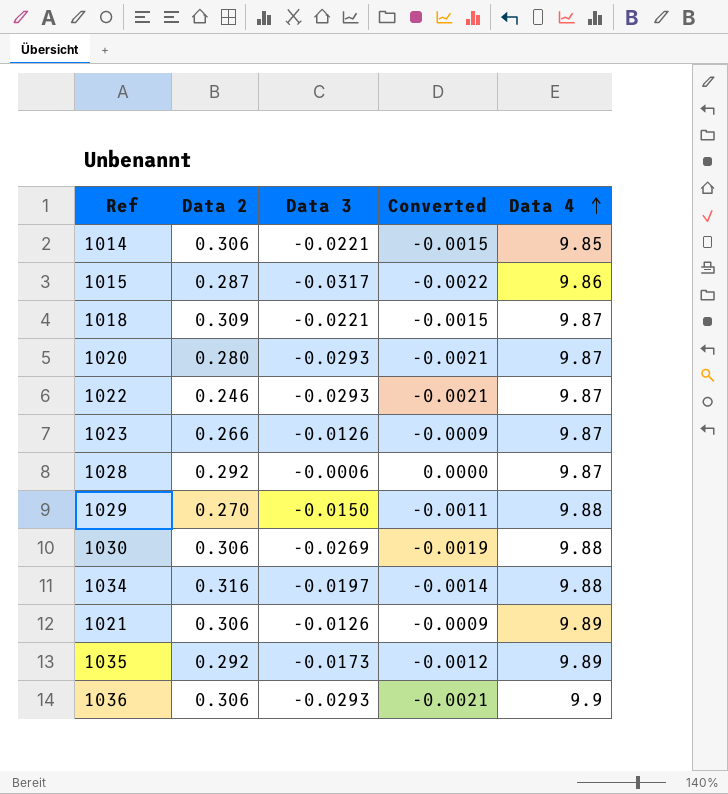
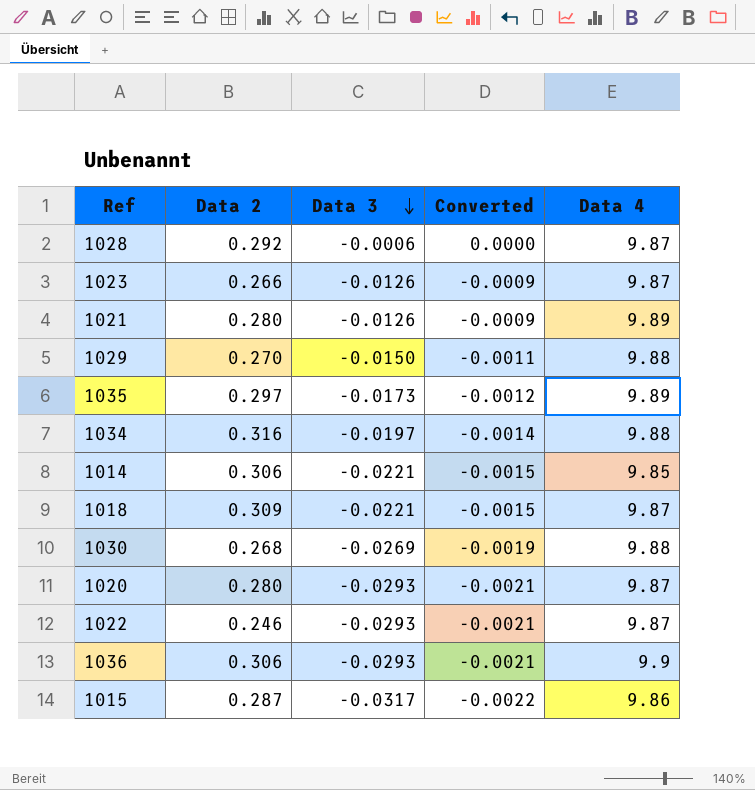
row order: Data 4 ascending -> Data 3 descending
1021 | Data 2: 0.306 -> 0.280
1035 | Data 2: 0.292 -> 0.297
1030 | Data 2: 0.306 -> 0.268

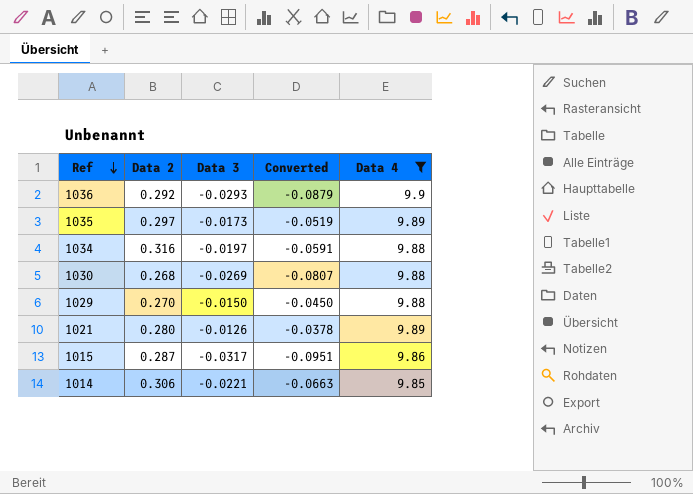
filter: none -> Data 4 != 9.87
row order: Data 3 descending -> Ref descending
column Converted | formula: [Data 3] * 0.07 -> [Data 3] * 3
1036 | Data 2: 0.306 -> 0.292

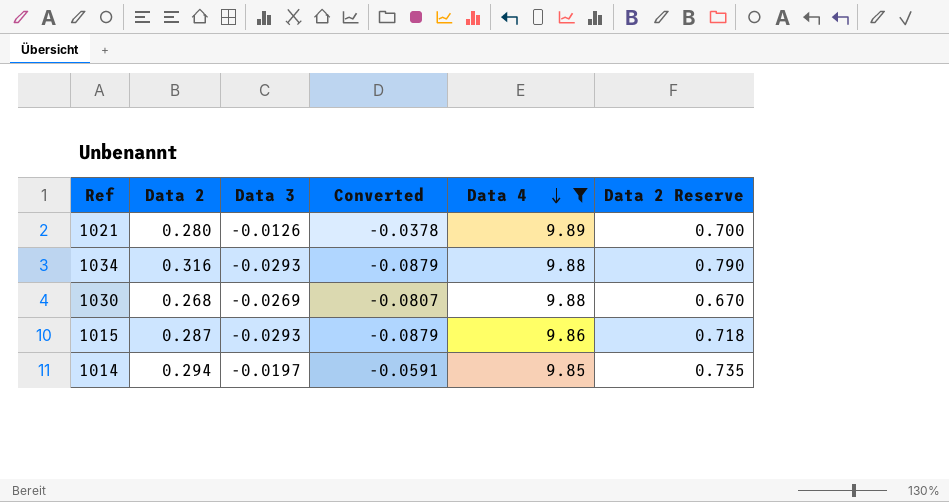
row order: Ref descending -> Data 4 descending
column Data 2 Reserve | formula: none -> [Data 2] * 2.5
row 1036: 0.292 | -0.0293 | -0.0879 | 9.9 -> none
row 1035: 0.297 | -0.0173 | -0.0519 | 9.89 -> none
row 1029: 0.270 | -0.0150 | -0.0450 | 9.88 -> none
1034 | Data 3: -0.0197 -> -0.0293
1034 | Converted: -0.0591 -> -0.0879
1015 | Data 3: -0.0317 -> -0.0293
1015 | Converted: -0.0951 -> -0.0879
1014 | Data 2: 0.306 -> 0.294
1014 | Data 3: -0.0221 -> -0.0197
1014 | Converted: -0.0663 -> -0.0591

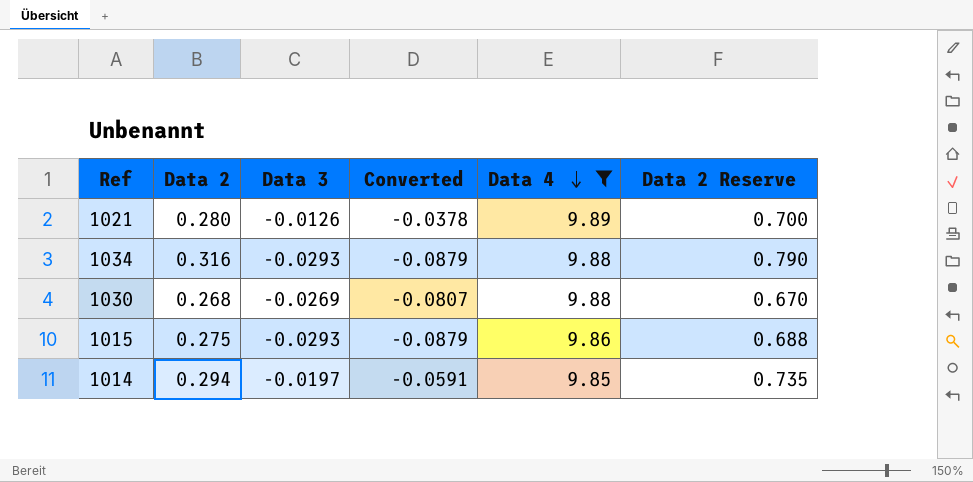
1015 | Data 2: 0.287 -> 0.275
1015 | Data 2 Reserve: 0.718 -> 0.688

